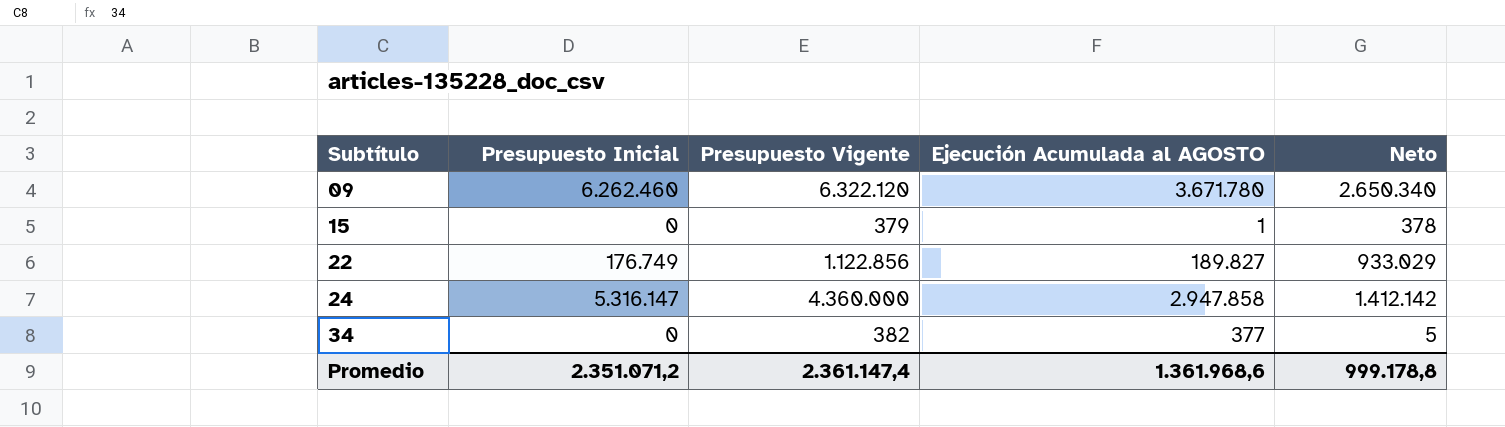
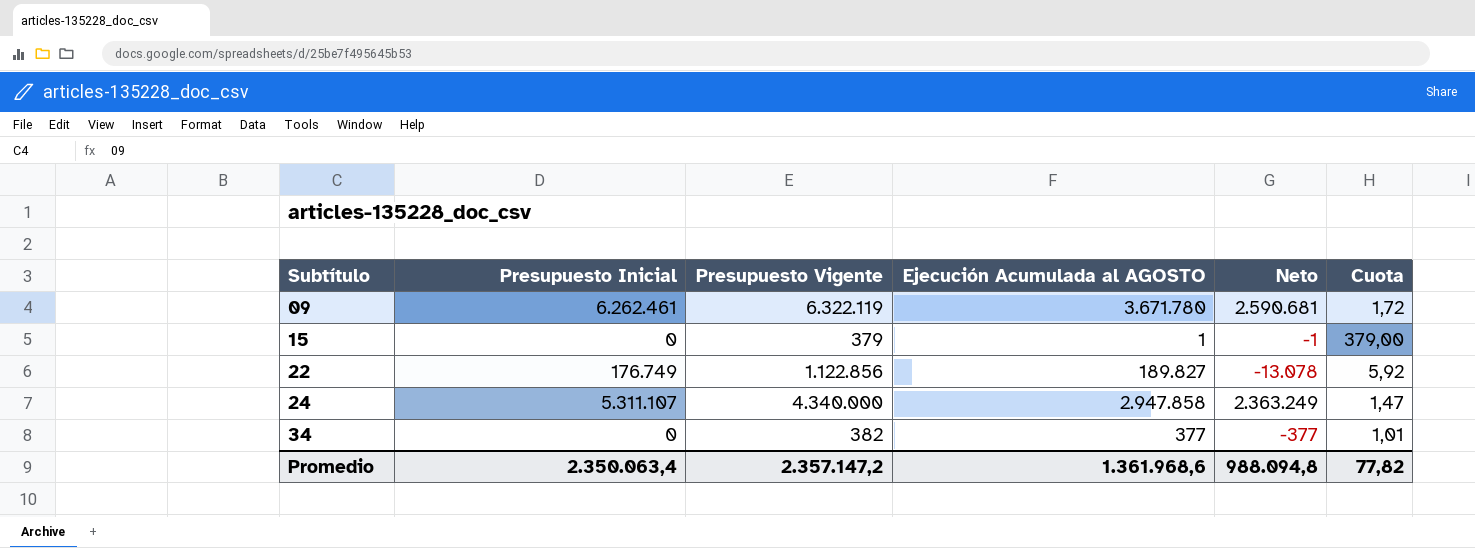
column Neto | formula: [Presupuesto Vigente] - [Ejecución Acumulada al AGOSTO] -> [Presupuesto Inicial] - [Ejecución Acumulada al AGOSTO]
column Cuota | formula: none -> [Presupuesto Vigente] / [Ejecución Acumulada al AGOSTO]
09 | Presupuesto Inicial: 6.262.460 -> 6.262.461
09 | Presupuesto Vigente: 6.322.120 -> 6.322.119
24 | Presupuesto Inicial: 5.316.147 -> 5.311.107
24 | Presupuesto Vigente: 4.360.000 -> 4.340.000
Promedio | Presupuesto Inicial: 2.351.071,2 -> 2.350.063,4
Promedio | Presupuesto Vigente: 2.361.147,4 -> 2.357.147,2
Promedio | Neto: 999.178,8 -> 988.094,8

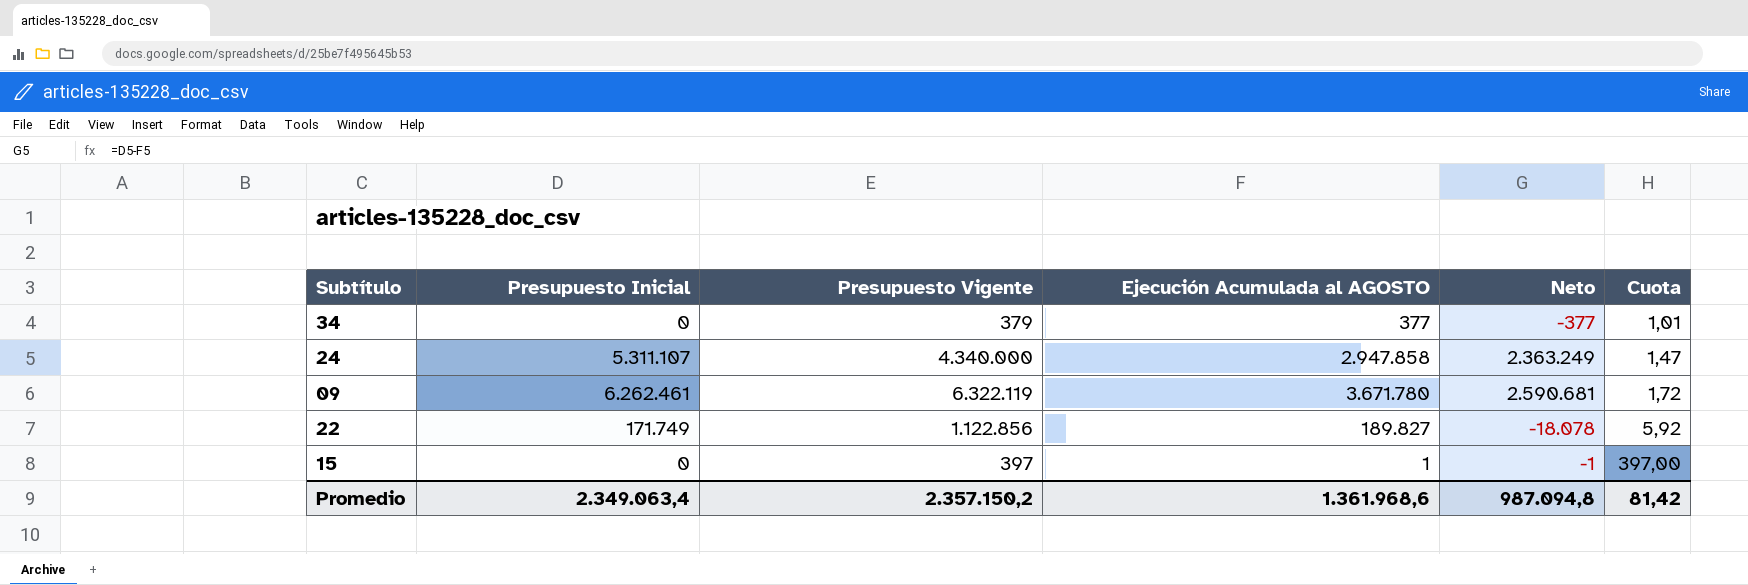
row order: Subtítulo ascending -> Cuota ascending
34 | Presupuesto Vigente: 382 -> 379
22 | Presupuesto Inicial: 176.749 -> 171.749
22 | Neto: -13.078 -> -18.078
15 | Presupuesto Vigente: 379 -> 397
15 | Cuota: 379,00 -> 397,00
Promedio | Presupuesto Inicial: 2.350.063,4 -> 2.349.063,4
Promedio | Presupuesto Vigente: 2.357.147,2 -> 2.357.150,2
Promedio | Neto: 988.094,8 -> 987.094,8
Promedio | Cuota: 77,82 -> 81,42

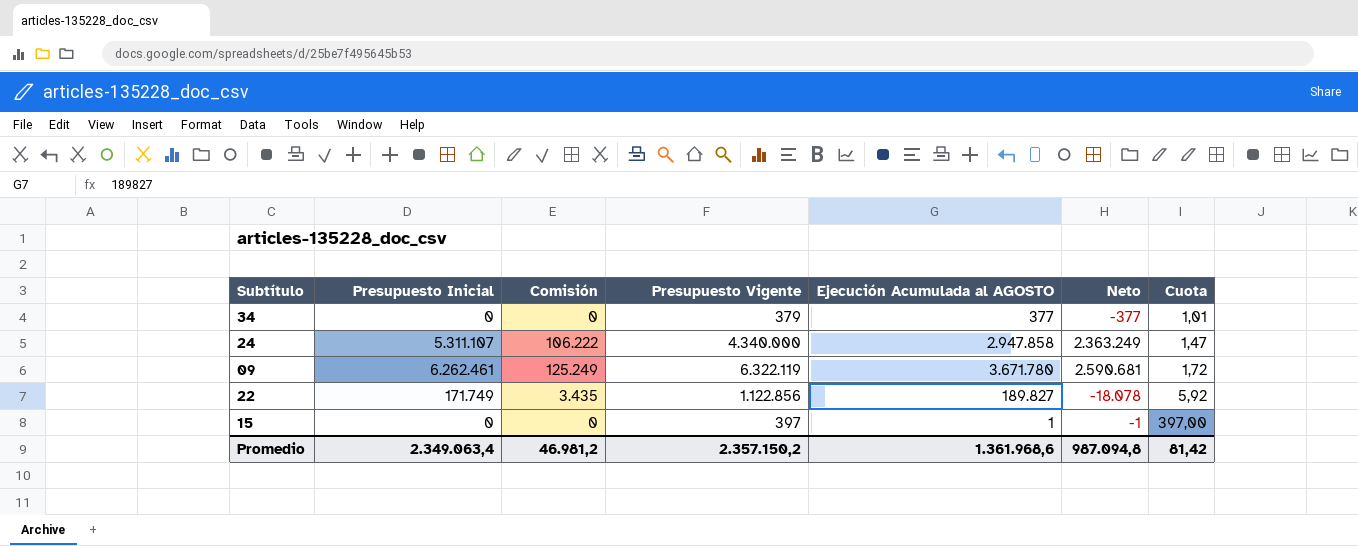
column Comisión | formula: none -> [Presupuesto Inicial] * 0,02

